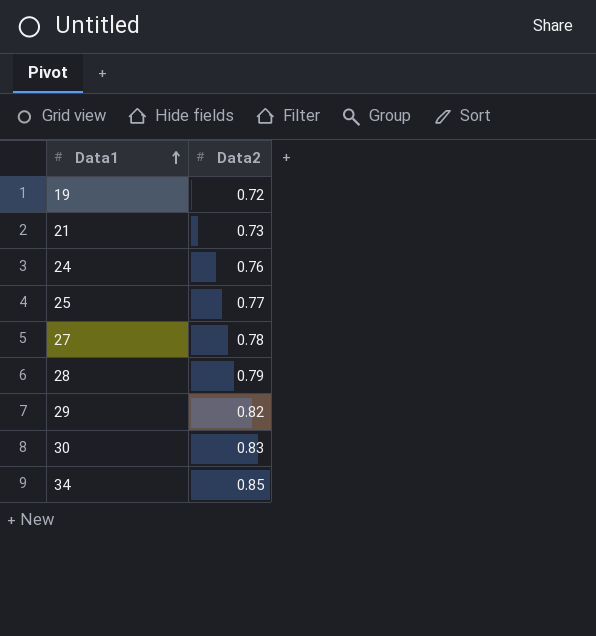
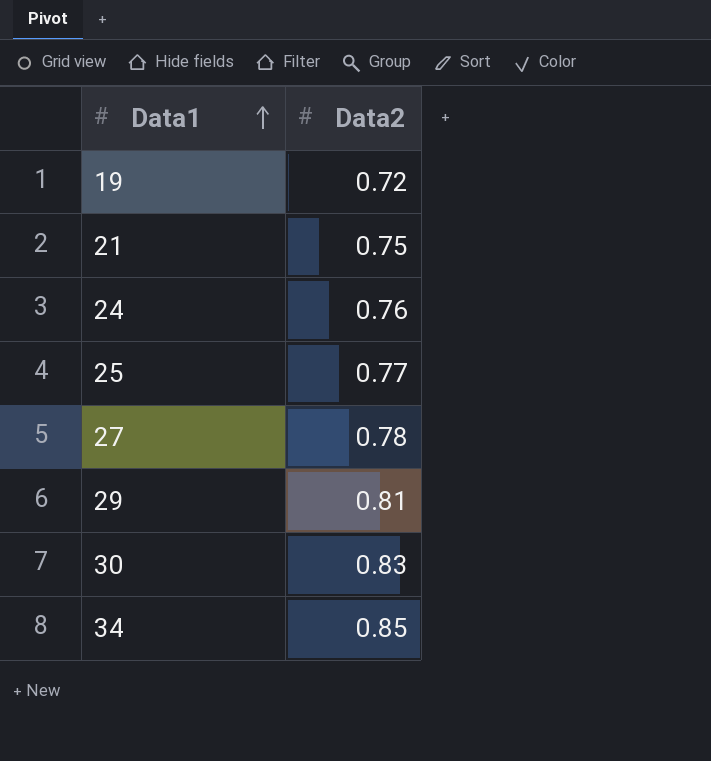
row 28: 0.79 -> none
21 | Data2: 0.73 -> 0.75
29 | Data2: 0.82 -> 0.81

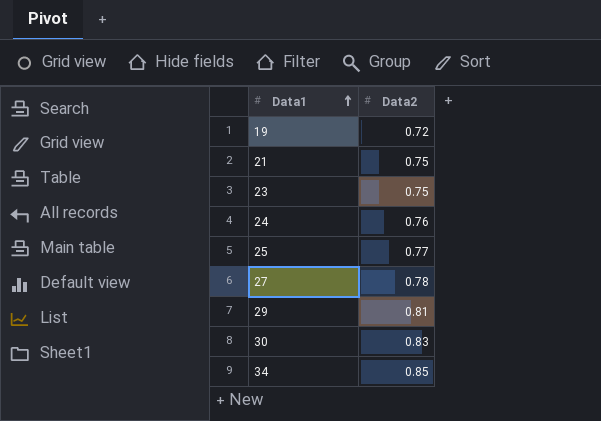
row 23: none -> 0.75

